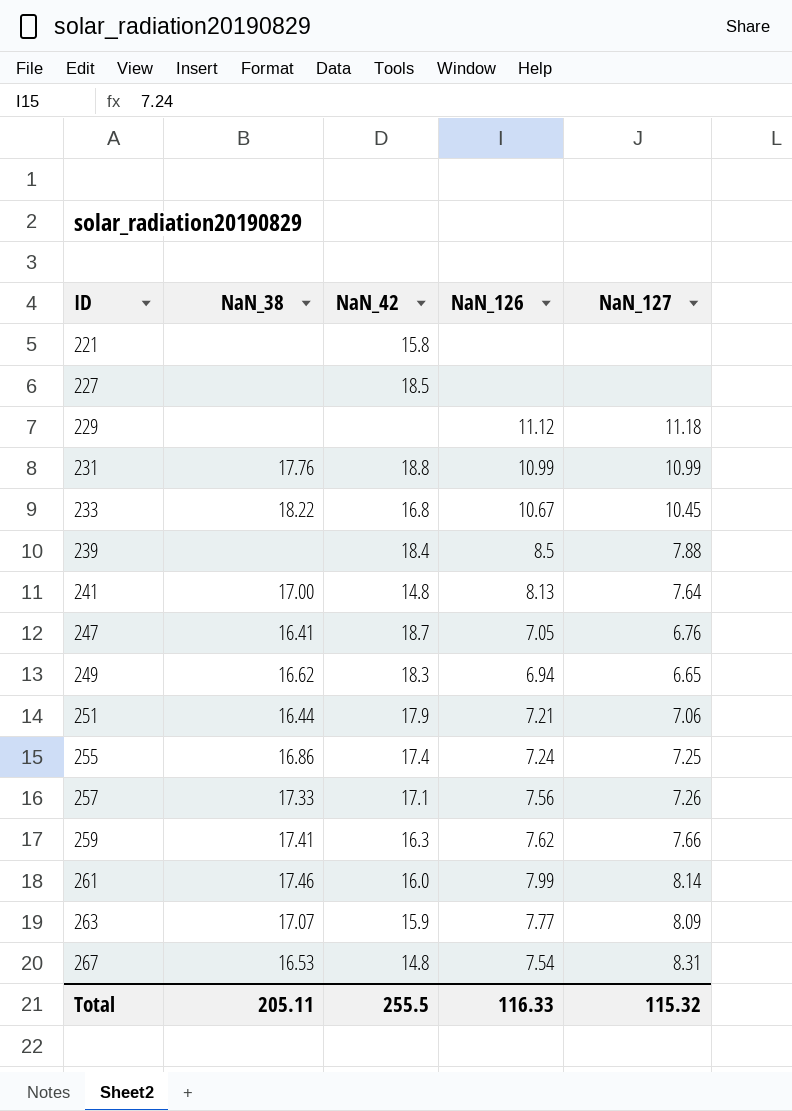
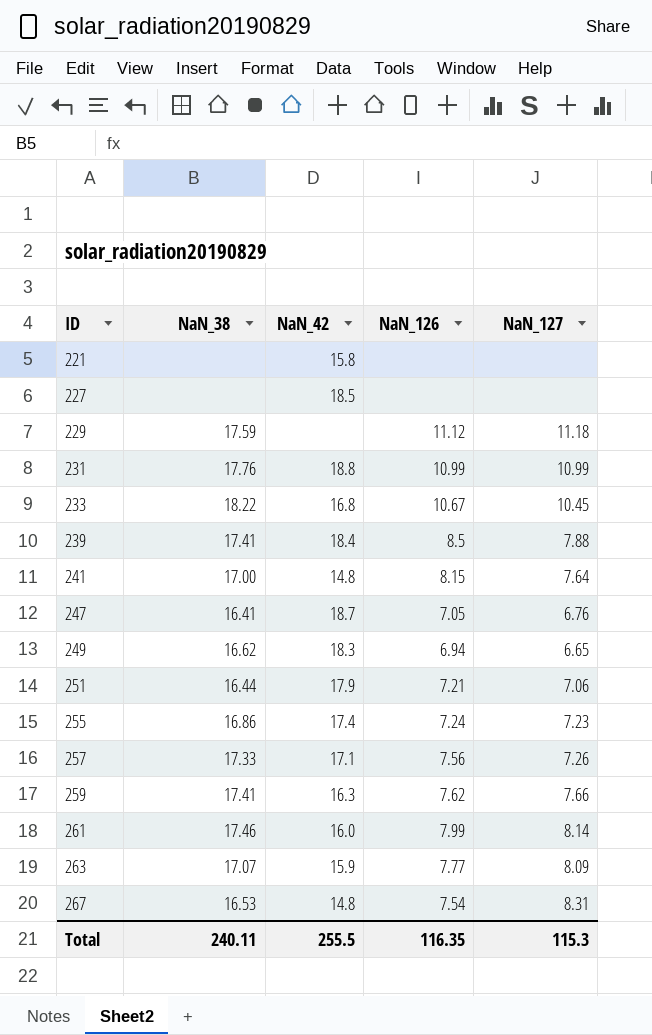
229 | NaN_38: none -> 17.59
239 | NaN_38: none -> 17.41
241 | NaN_126: 8.13 -> 8.15
255 | NaN_127: 7.25 -> 7.23
Total | NaN_38: 205.11 -> 240.11
Total | NaN_126: 116.33 -> 116.35
Total | NaN_127: 115.32 -> 115.3

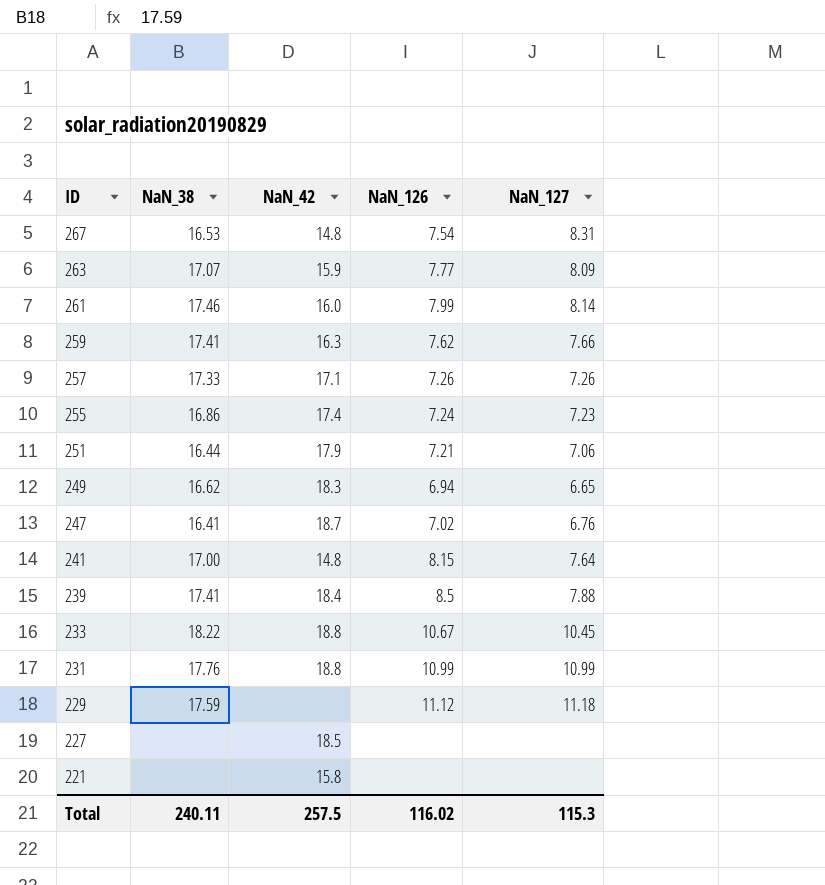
row order: ID ascending -> ID descending
257 | NaN_126: 7.56 -> 7.26
247 | NaN_126: 7.05 -> 7.02
233 | NaN_42: 16.8 -> 18.8
Total | NaN_42: 255.5 -> 257.5
Total | NaN_126: 116.35 -> 116.02

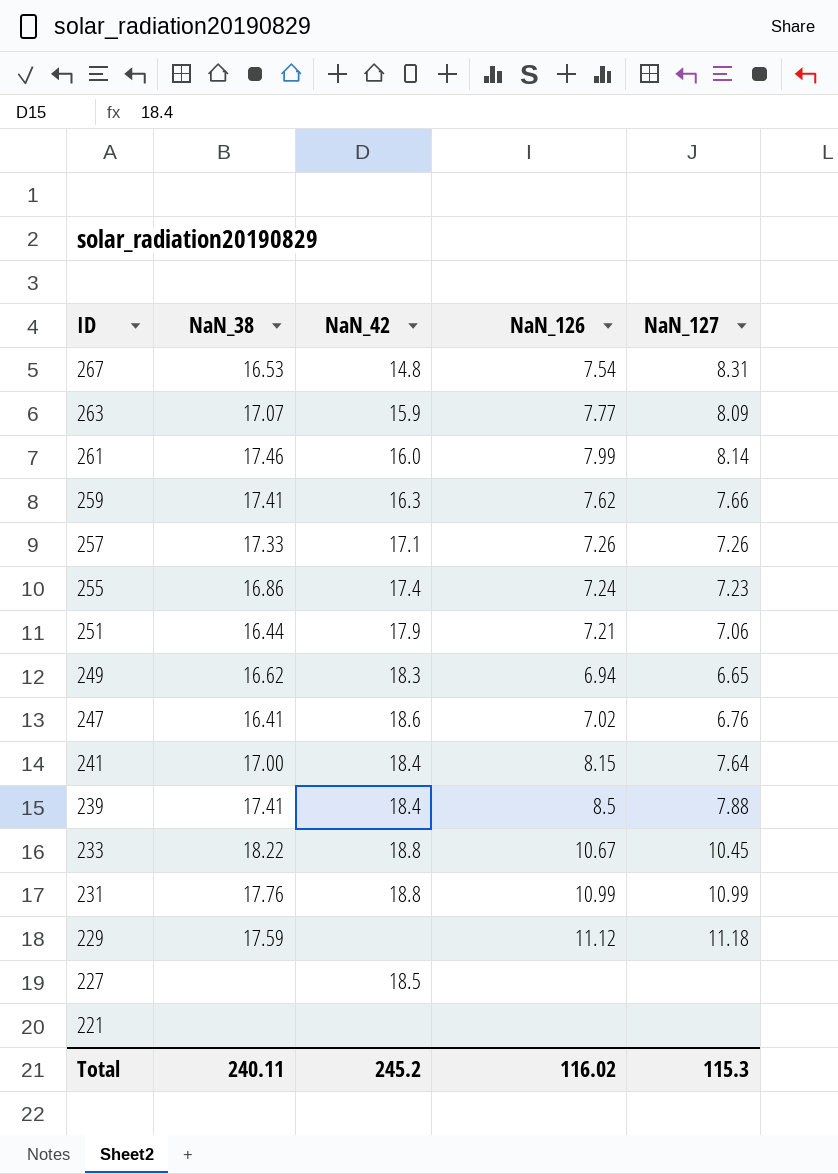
247 | NaN_42: 18.7 -> 18.6
241 | NaN_42: 14.8 -> 18.4
221 | NaN_42: 15.8 -> none
Total | NaN_42: 257.5 -> 245.2

